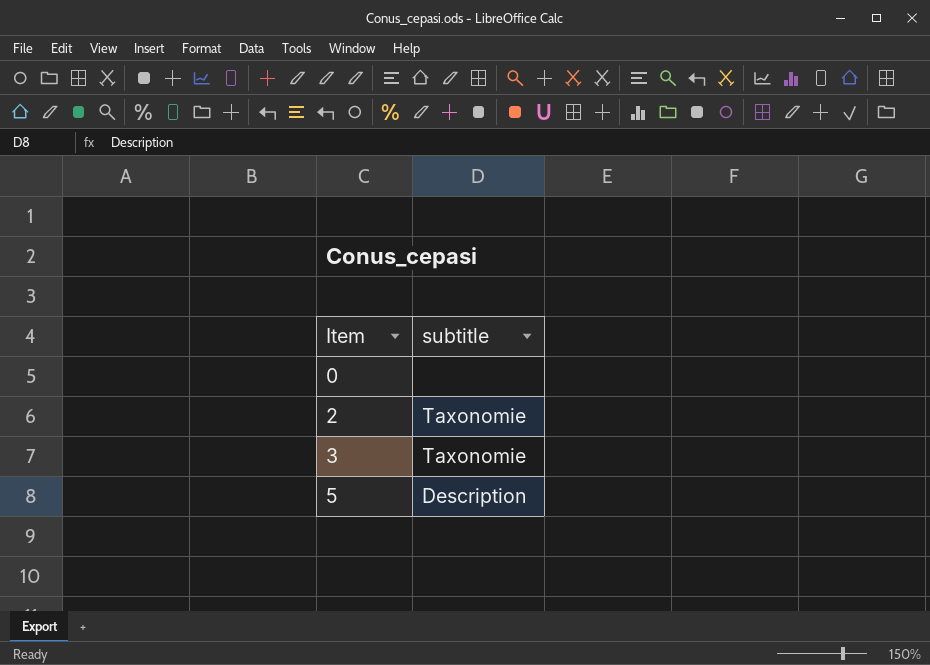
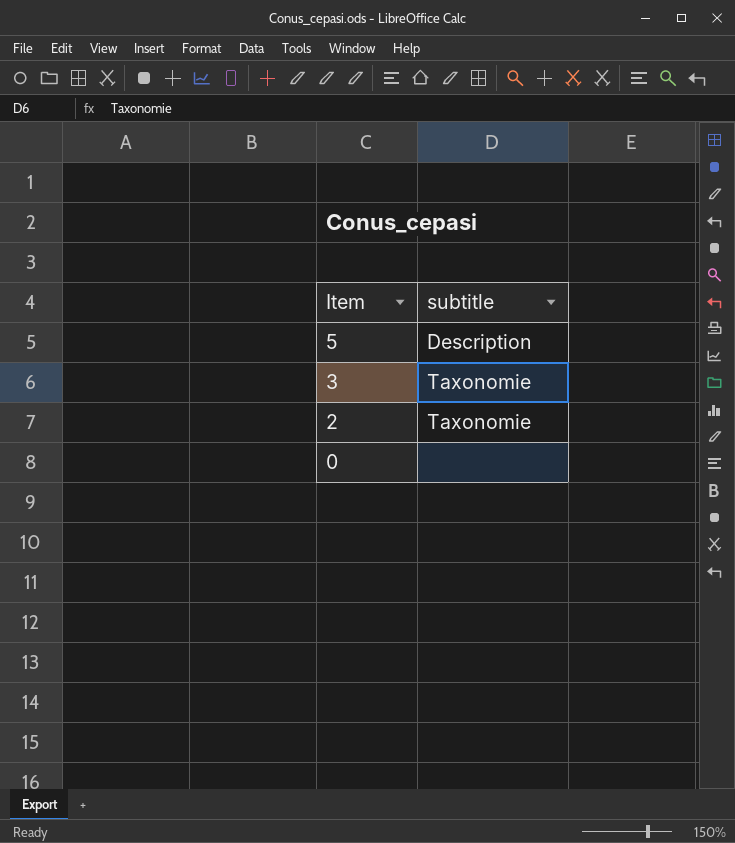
row order: Item ascending -> Item descending

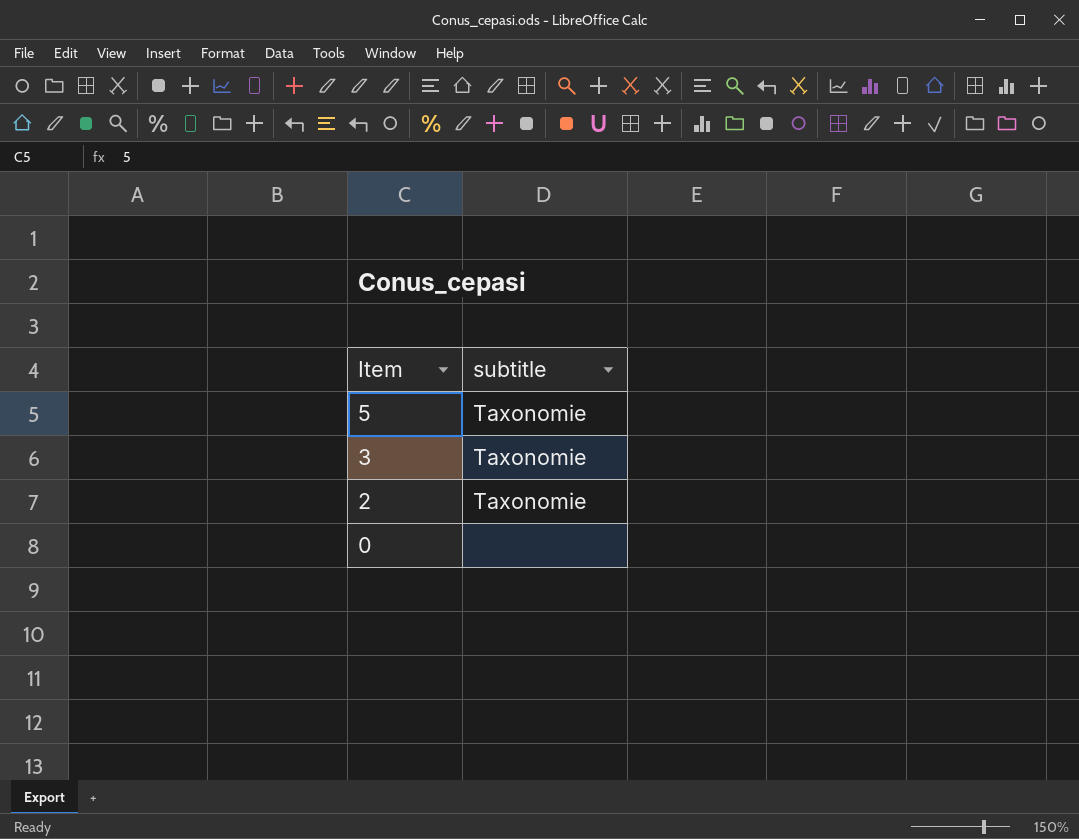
5 | subtitle: Description -> Taxonomie

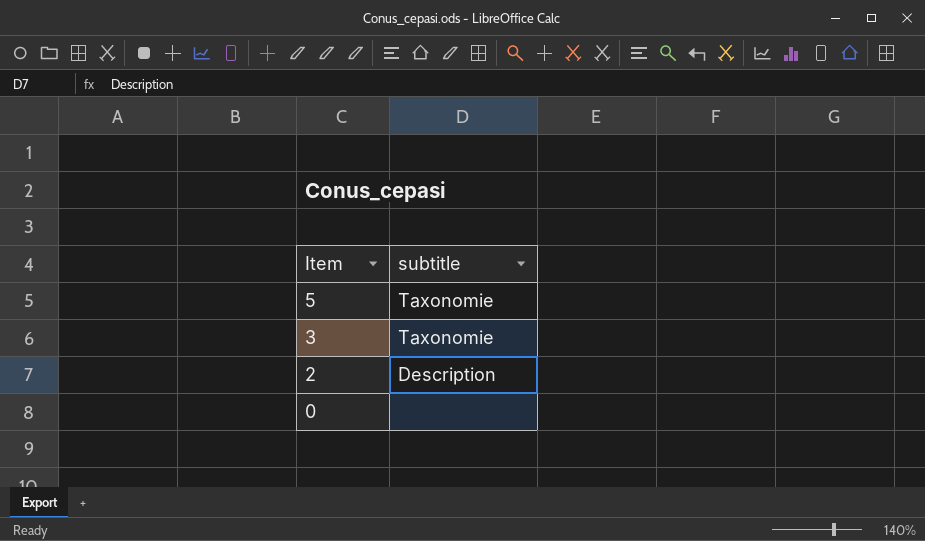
2 | subtitle: Taxonomie -> Description

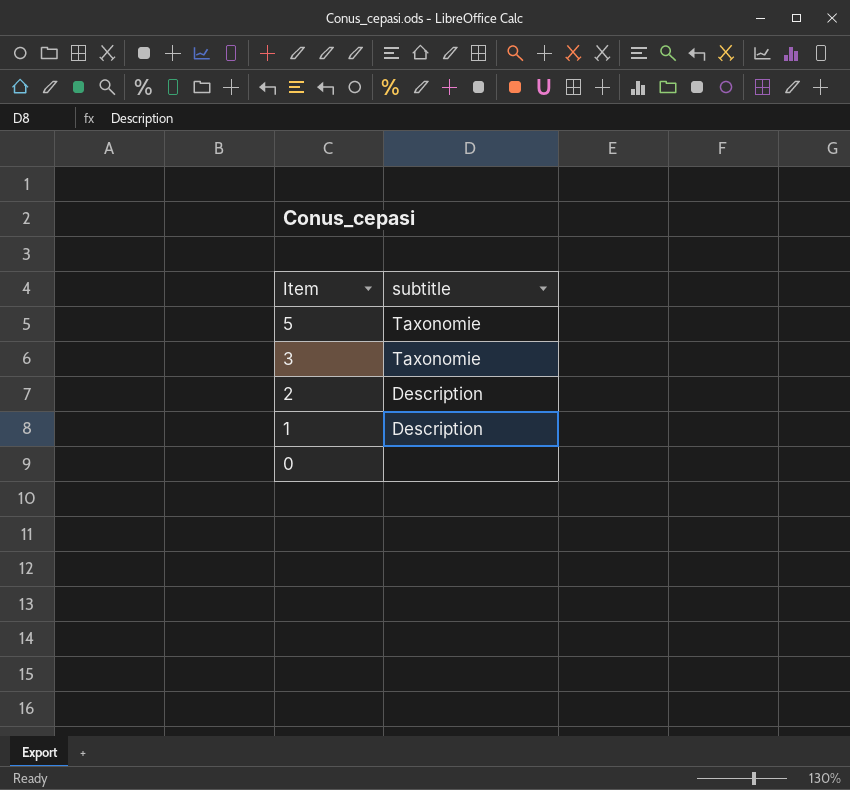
row 1: none -> Description

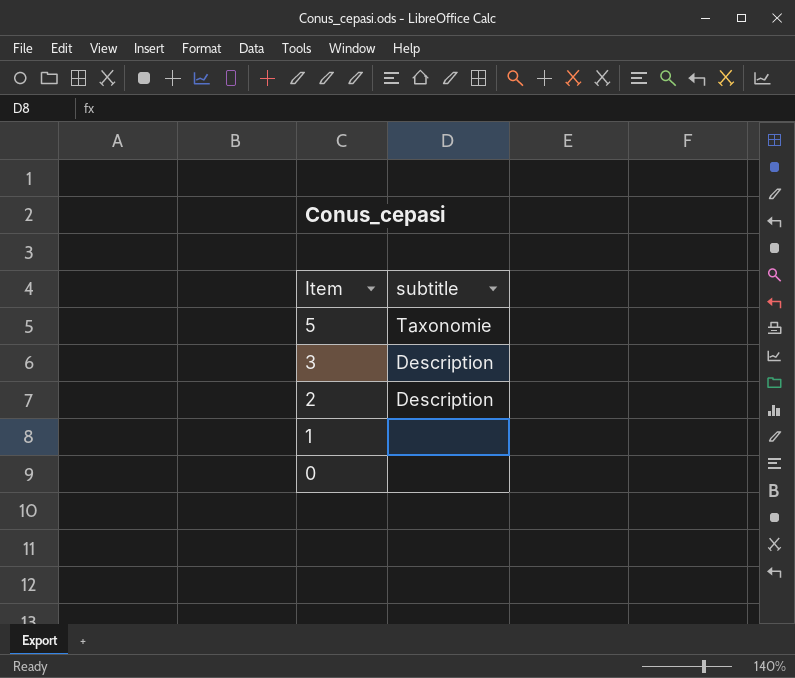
3 | subtitle: Taxonomie -> Description
1 | subtitle: Description -> none

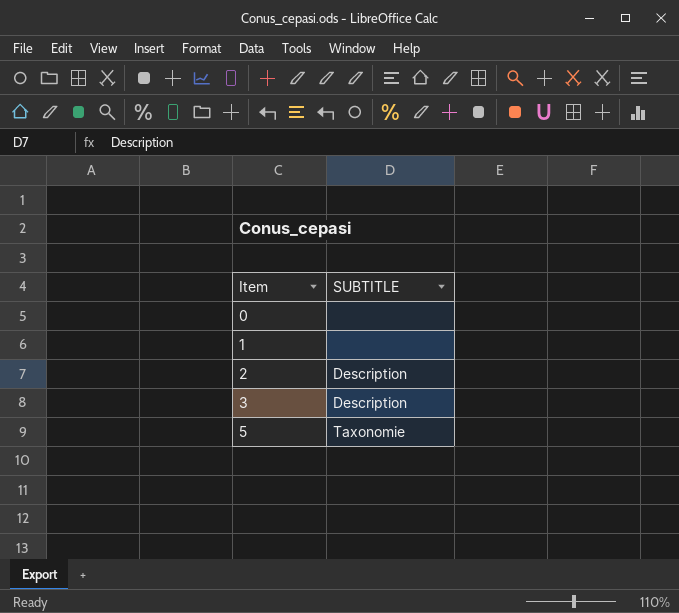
row order: Item descending -> Item ascending
column name: subtitle -> SUBTITLE

